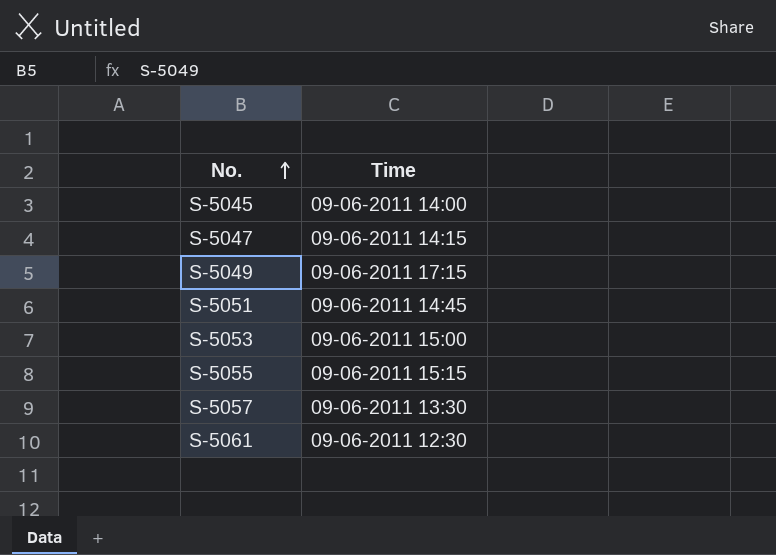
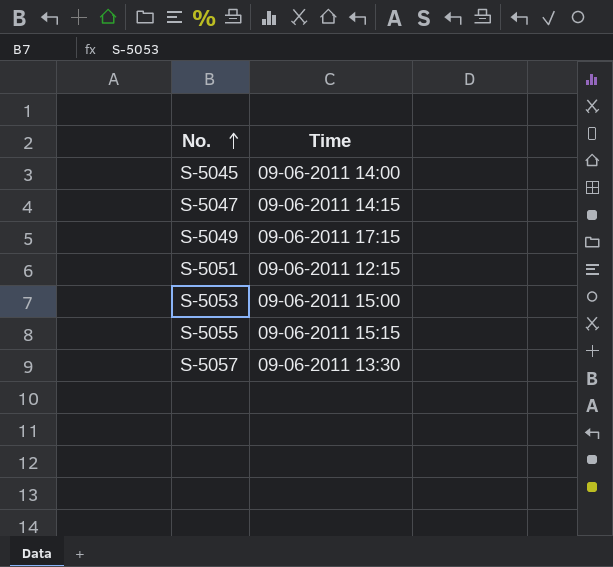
row S-5061: 09-06-2011 12:30 -> none
S-5051 | Time: 09-06-2011 14:45 -> 09-06-2011 12:15

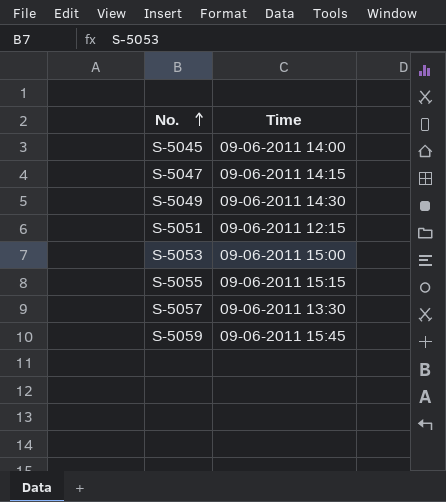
S-5049 | Time: 09-06-2011 17:15 -> 09-06-2011 14:30
row S-5059: none -> 09-06-2011 15:45

